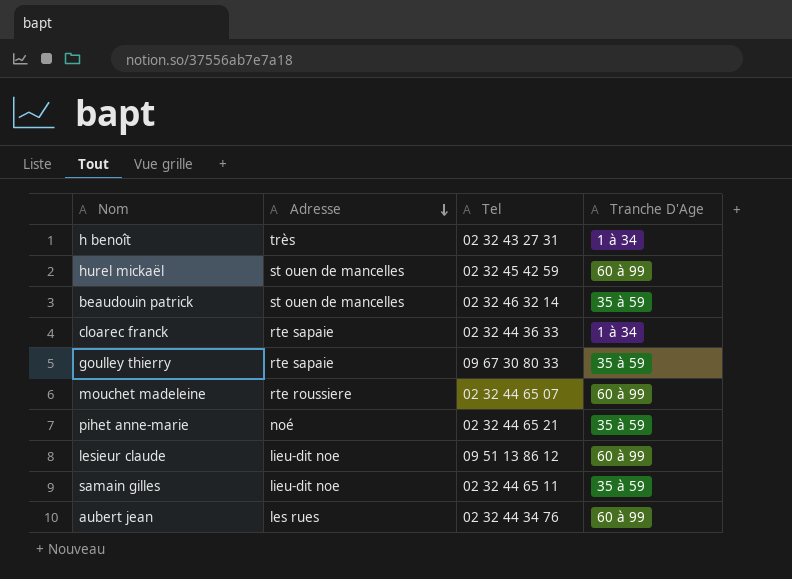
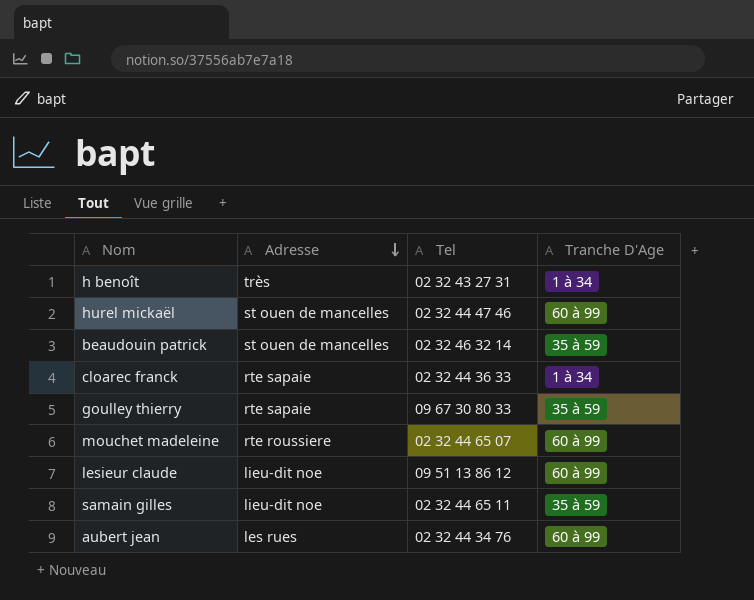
row pihet anne-marie: noé | 02 32 44 65 21 | 35 à 59 -> none
hurel mickaël | Tel: 02 32 45 42 59 -> 02 32 44 47 46

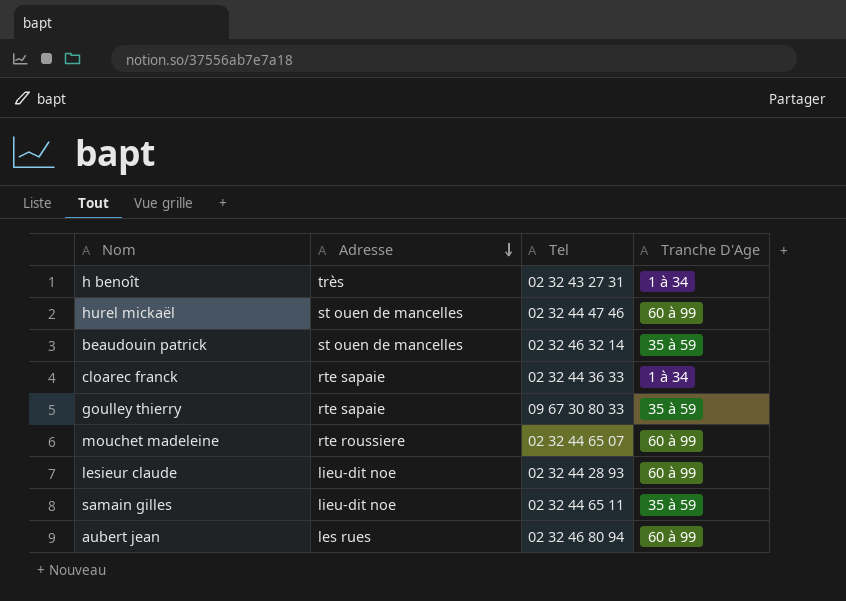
lesieur claude | Tel: 09 51 13 86 12 -> 02 32 44 28 93
aubert jean | Tel: 02 32 44 34 76 -> 02 32 46 80 94

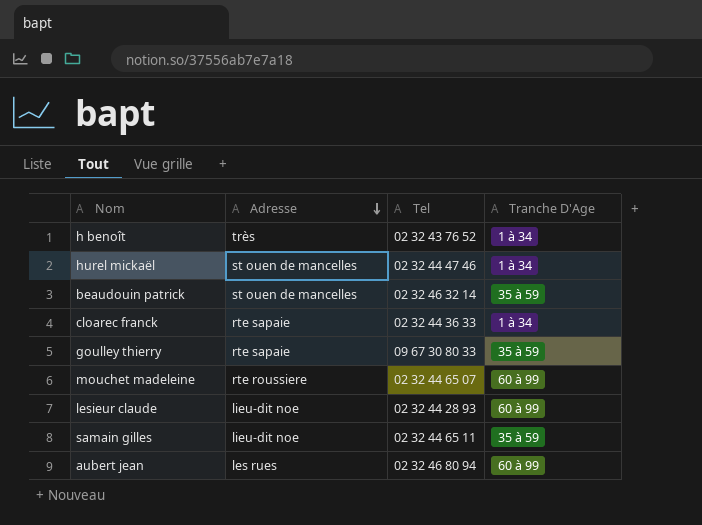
h benoît | Tel: 02 32 43 27 31 -> 02 32 43 76 52
hurel mickaël | Tranche D'Age: 60 à 99 -> 1 à 34

